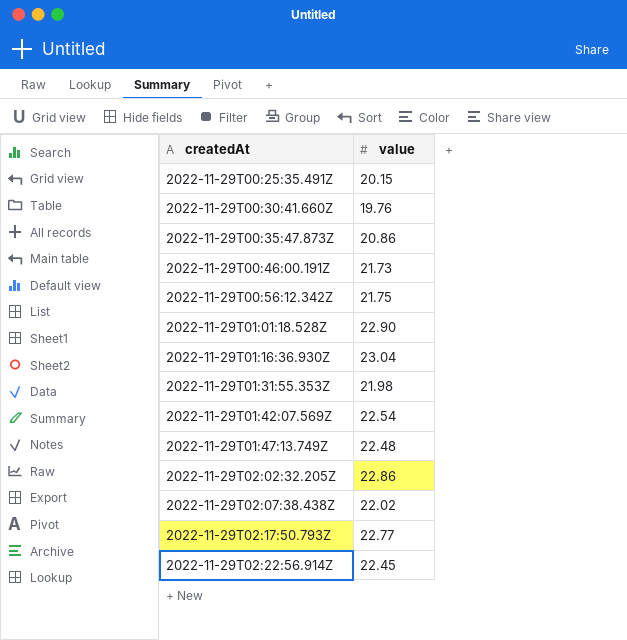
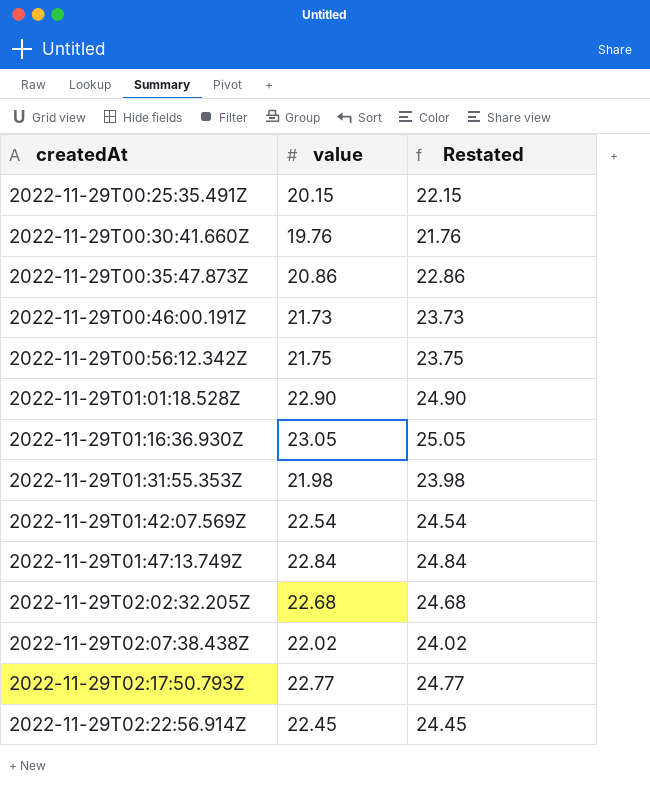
column Restated | formula: none -> [value] + 2
2022-11-29T01:16:36.930Z | value: 23.04 -> 23.05
2022-11-29T01:47:13.749Z | value: 22.48 -> 22.84
2022-11-29T02:02:32.205Z | value: 22.86 -> 22.68

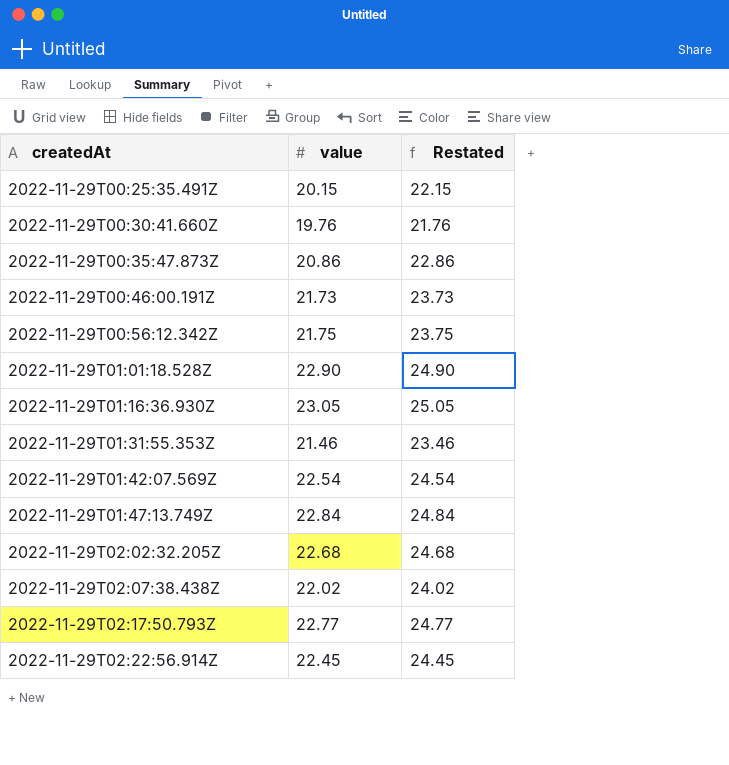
2022-11-29T01:31:55.353Z | value: 21.98 -> 21.46
2022-11-29T01:31:55.353Z | Restated: 23.98 -> 23.46

